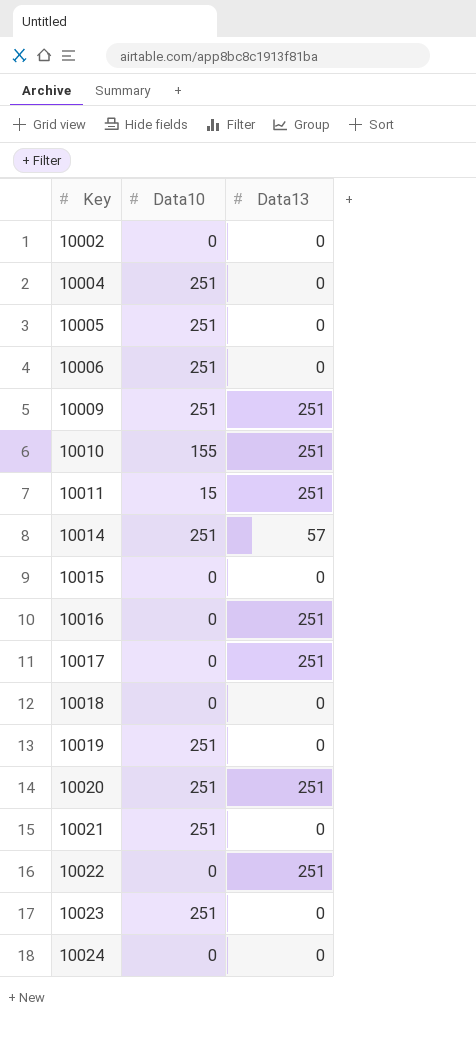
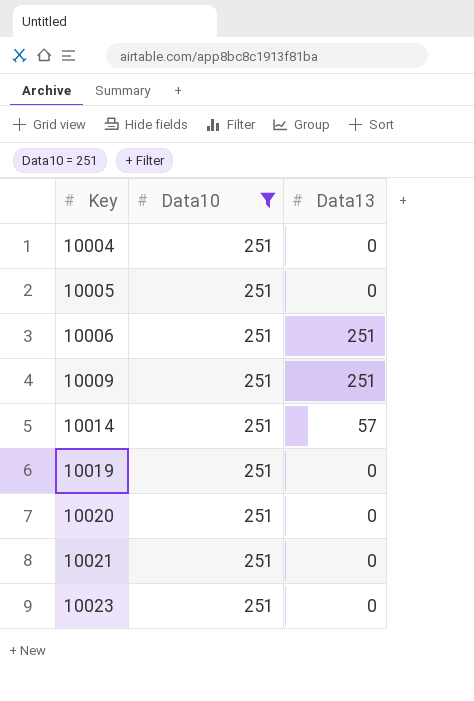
filter: none -> Data10 = 251
10006 | Data13: 0 -> 251
10020 | Data13: 251 -> 0

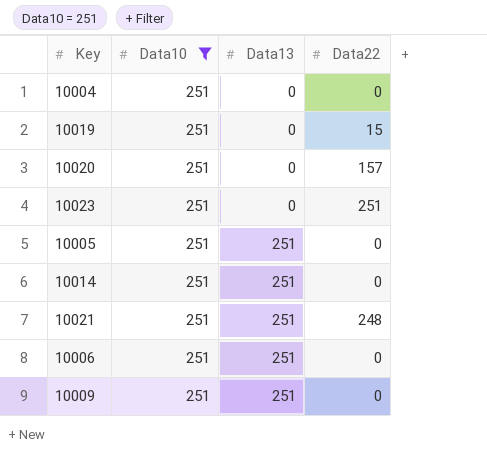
row order: Key ascending -> Data13 ascending
column Data22 | position: none -> 4
10005 | Data13: 0 -> 251
10014 | Data13: 57 -> 251
10021 | Data13: 0 -> 251

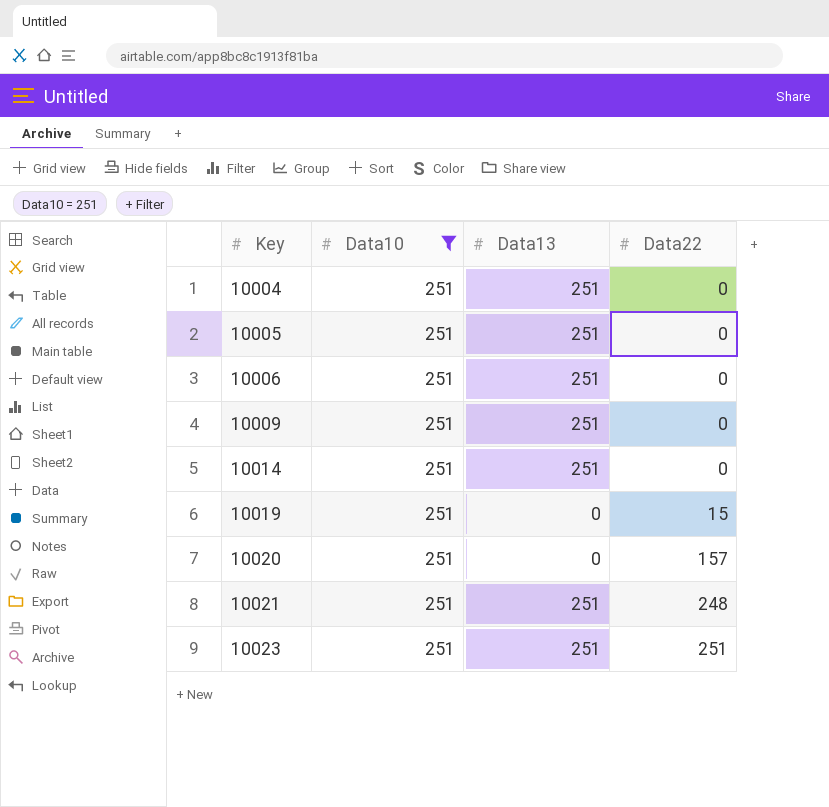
row order: Data13 ascending -> Key ascending
10004 | Data13: 0 -> 251
10023 | Data13: 0 -> 251

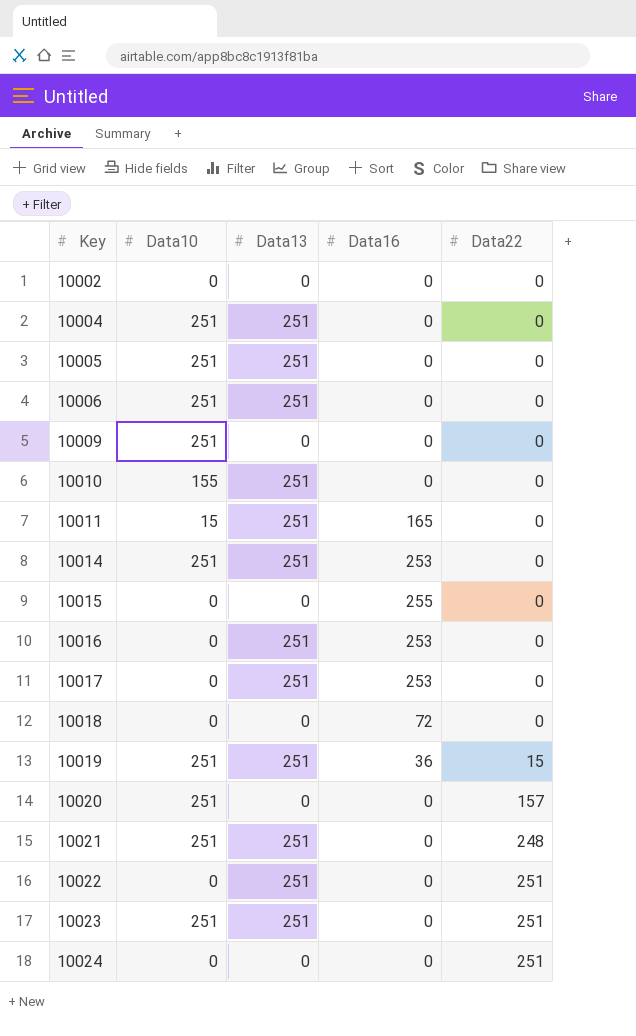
filter: Data10 = 251 -> none
column Data16 | position: none -> 4
10009 | Data13: 251 -> 0
10019 | Data13: 0 -> 251

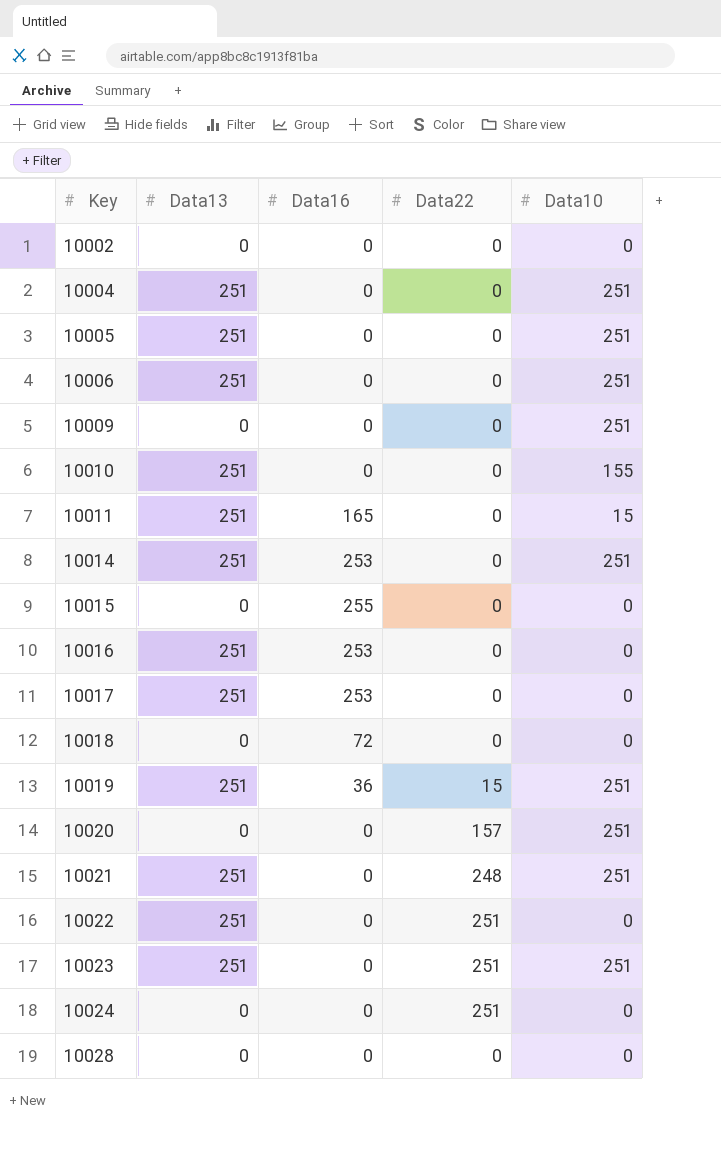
column Data10 | position: 2 -> 5
row 10028: none -> 0 | 0 | 0 | 0

